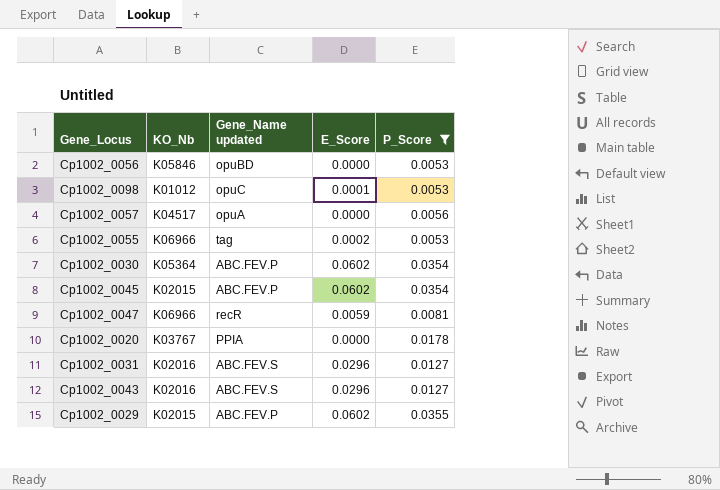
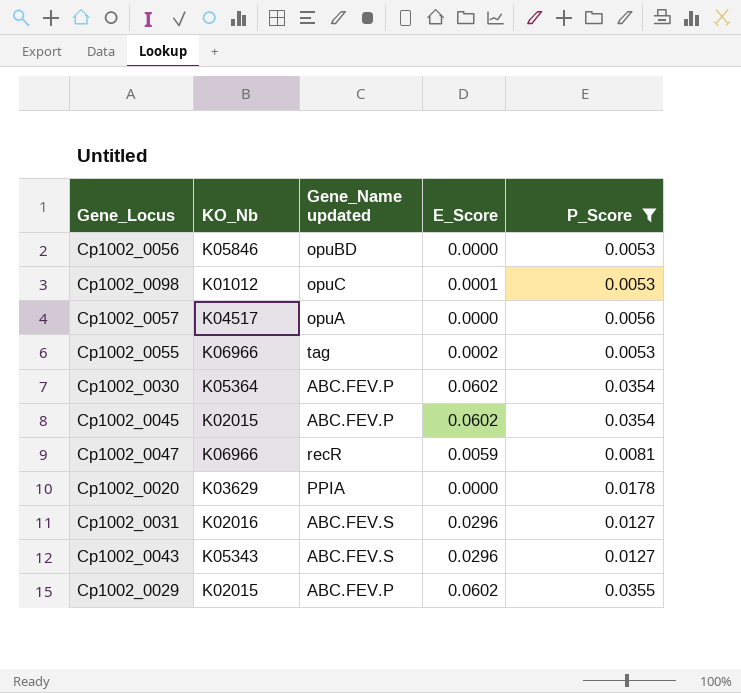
Cp1002_0020 | KO_Nb: K03767 -> K03629
Cp1002_0043 | KO_Nb: K02016 -> K05343

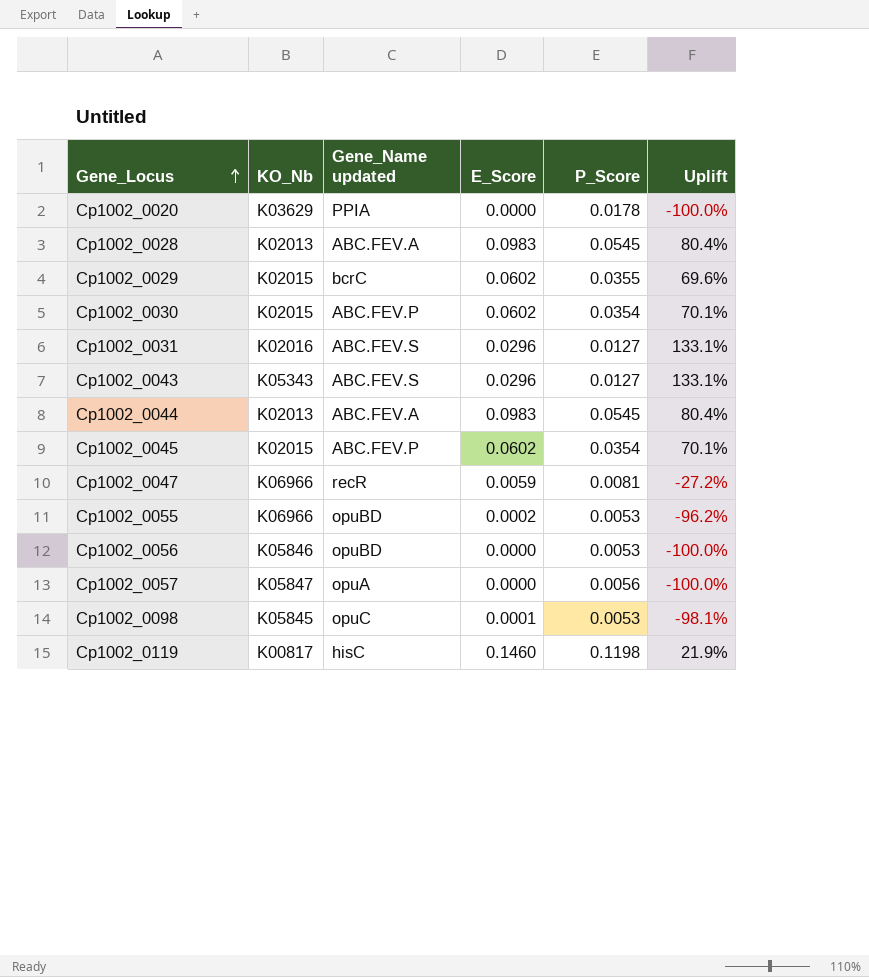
filter: P_Score <= 0.0355 -> none
row order: none -> Gene_Locus ascending
column Uplift | formula: none -> ([E_Score] - [P_Score]) / [P_Score]
Cp1002_0029 | Gene_Name updated: ABC.FEV.P -> bcrC
Cp1002_0030 | KO_Nb: K05364 -> K02015
Cp1002_0055 | Gene_Name updated: tag -> opuBD
Cp1002_0057 | KO_Nb: K04517 -> K05847
Cp1002_0098 | KO_Nb: K01012 -> K05845

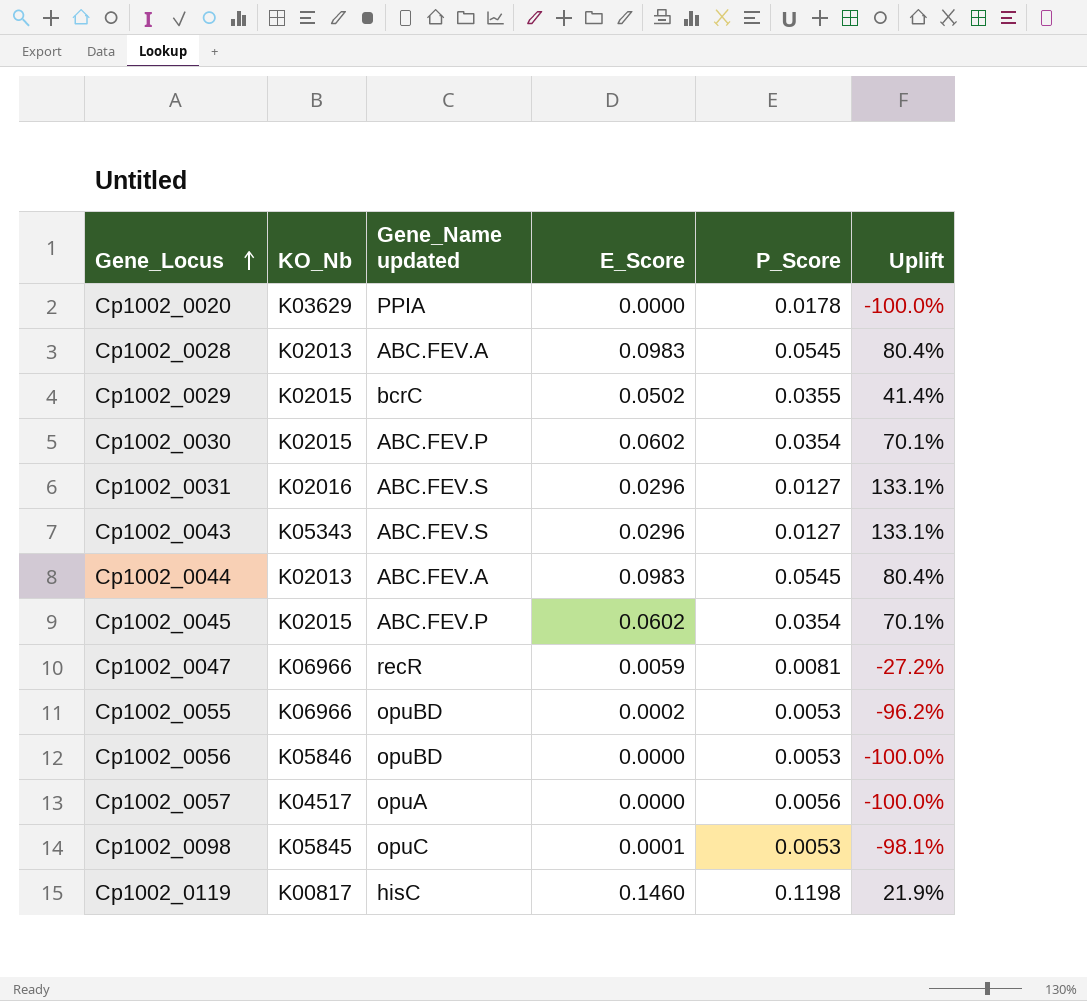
Cp1002_0029 | E_Score: 0.0602 -> 0.0502
Cp1002_0029 | Uplift: 69.6% -> 41.4%
Cp1002_0057 | KO_Nb: K05847 -> K04517

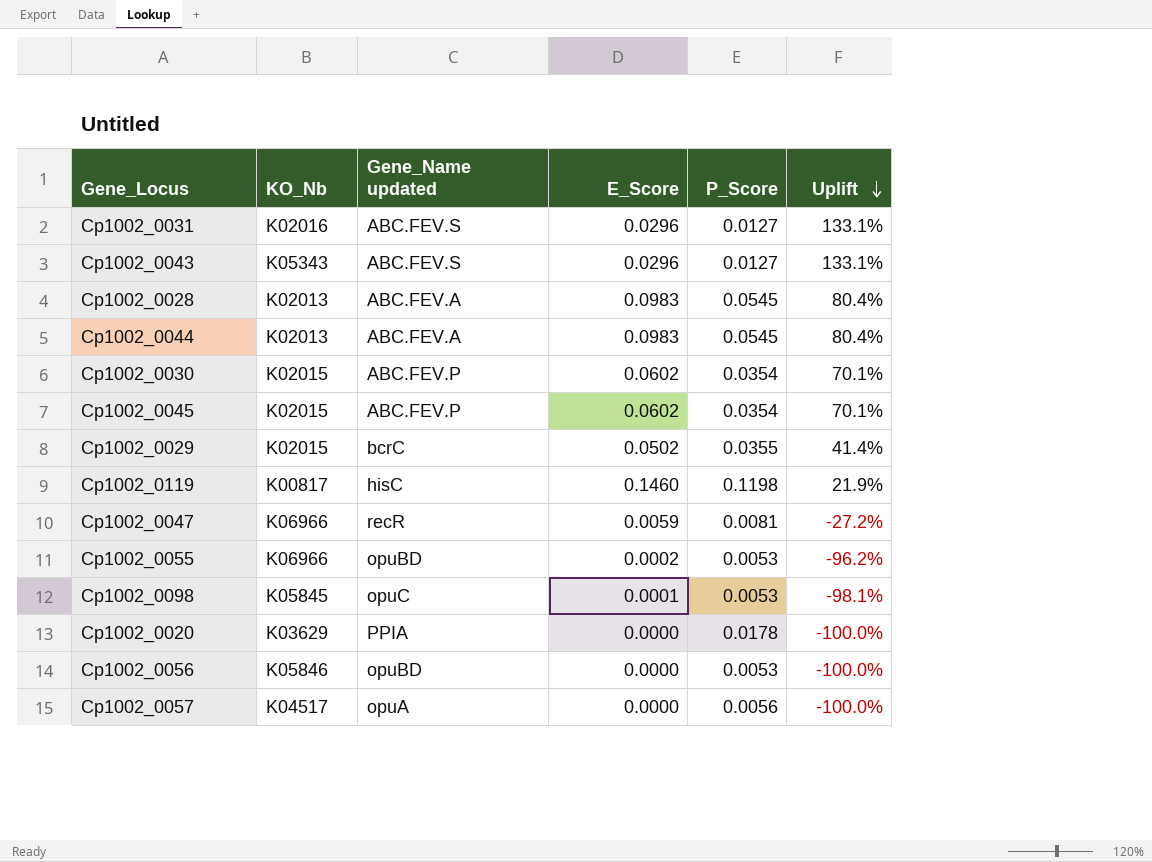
row order: Gene_Locus ascending -> Uplift descending

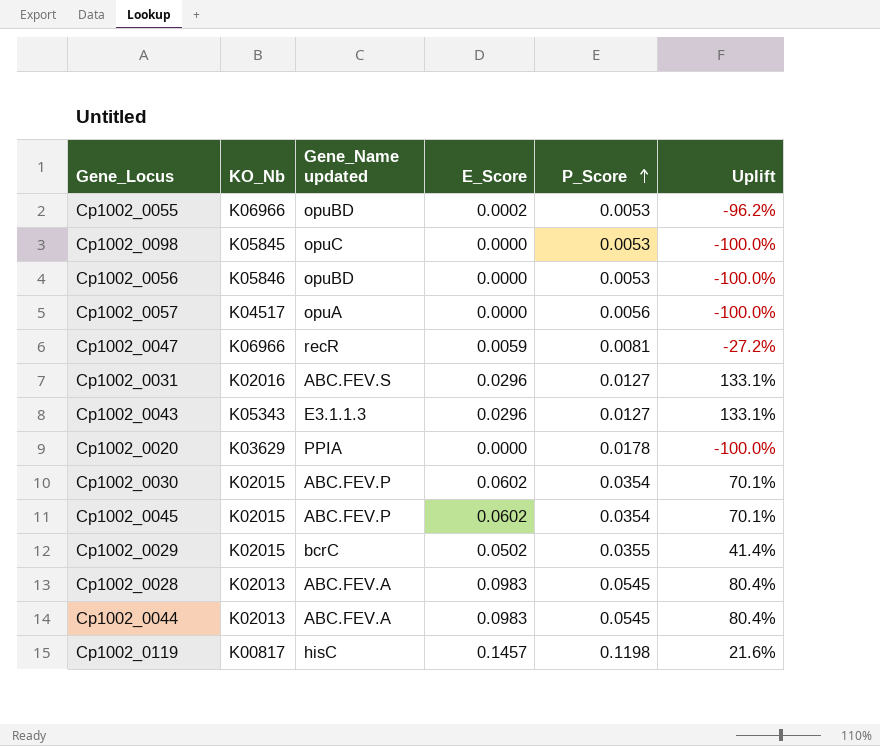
row order: Uplift descending -> P_Score ascending
Cp1002_0098 | E_Score: 0.0001 -> 0.0000
Cp1002_0098 | Uplift: -98.1% -> -100.0%
Cp1002_0043 | Gene_Name updated: ABC.FEV.S -> E3.1.1.3
Cp1002_0119 | E_Score: 0.1460 -> 0.1457
Cp1002_0119 | Uplift: 21.9% -> 21.6%

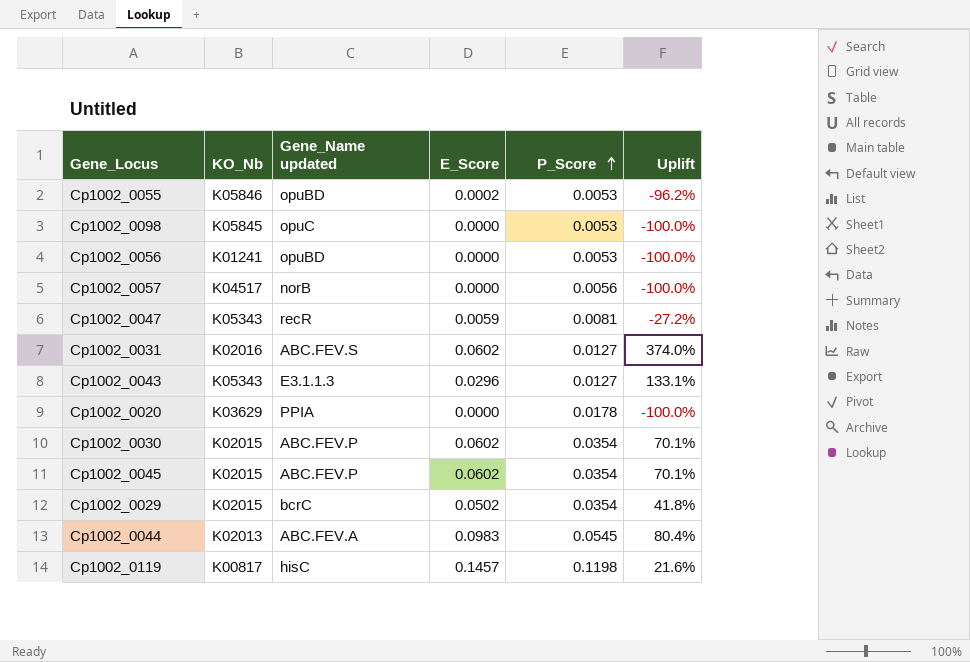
row Cp1002_0028: K02013 | ABC.FEV.A | 0.0983 | 0.0545 | 80.4% -> none
Cp1002_0055 | KO_Nb: K06966 -> K05846
Cp1002_0056 | KO_Nb: K05846 -> K01241
Cp1002_0057 | Gene_Name updated: opuA -> norB
Cp1002_0047 | KO_Nb: K06966 -> K05343
Cp1002_0031 | E_Score: 0.0296 -> 0.0602
Cp1002_0031 | Uplift: 133.1% -> 374.0%
Cp1002_0029 | P_Score: 0.0355 -> 0.0354
Cp1002_0029 | Uplift: 41.4% -> 41.8%

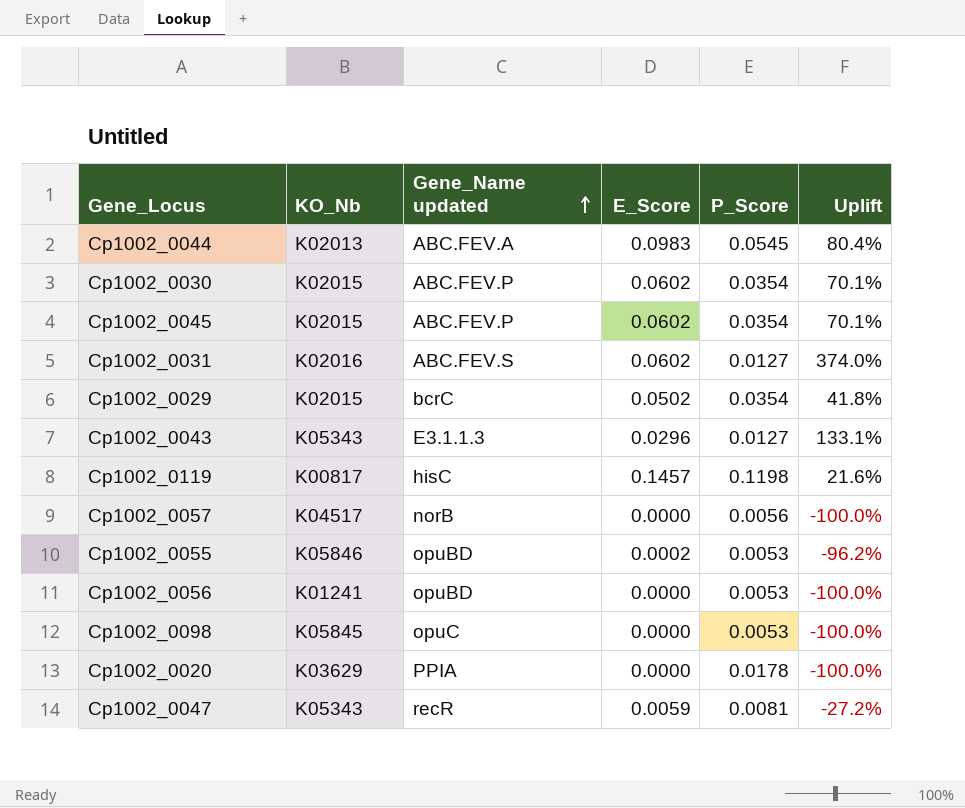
row order: P_Score ascending -> Gene_Name updated ascending

